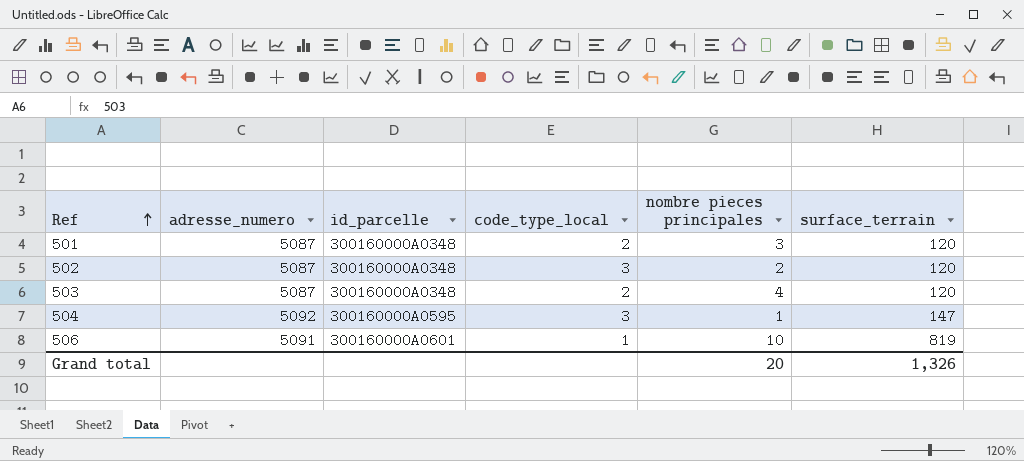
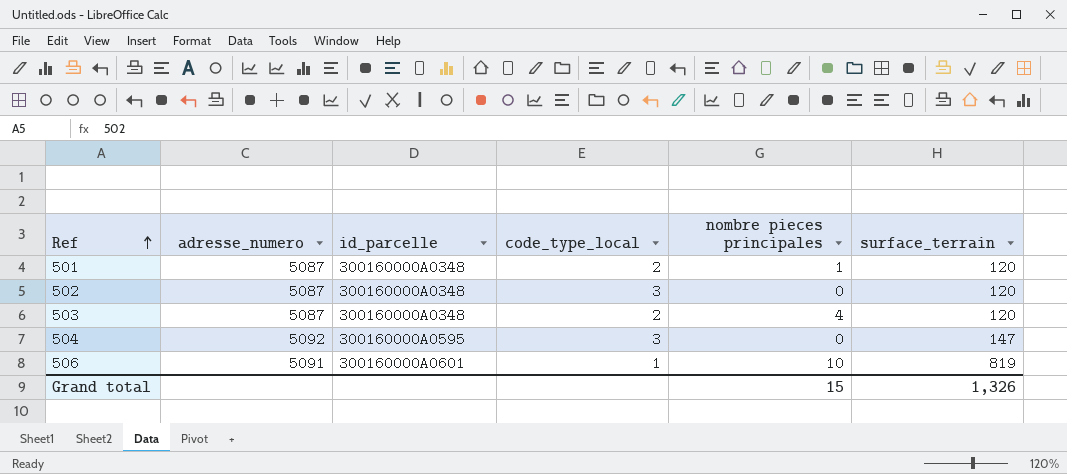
501 | nombre pieces principales: 3 -> 1
502 | nombre pieces principales: 2 -> 0
504 | nombre pieces principales: 1 -> 0
Grand total | nombre pieces principales: 20 -> 15

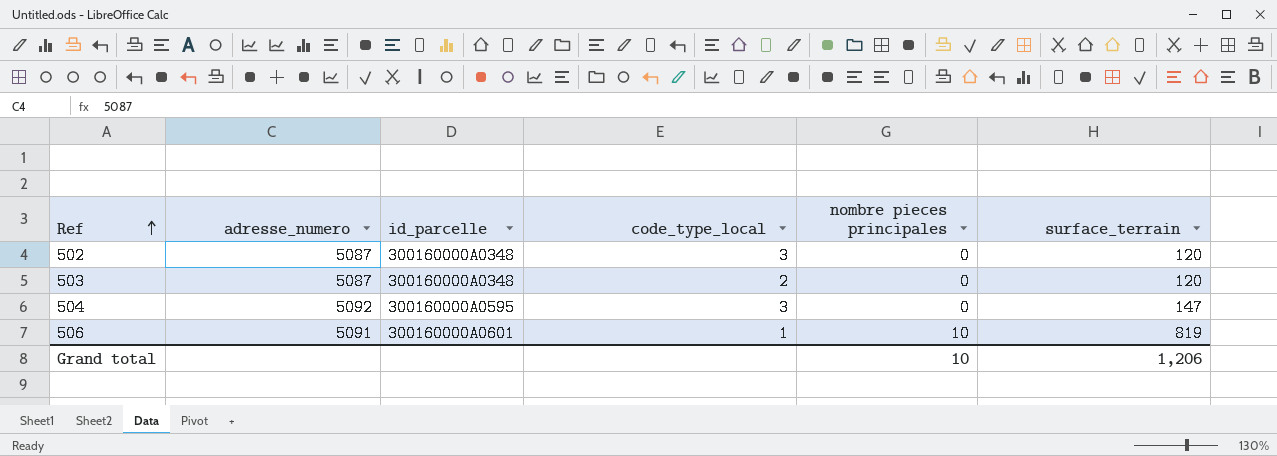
row 501: 5087 | 300160000A0348 | 2 | 1 | 120 -> none
503 | nombre pieces principales: 4 -> 0
Grand total | nombre pieces principales: 15 -> 10
Grand total | surface_terrain: 1,326 -> 1,206

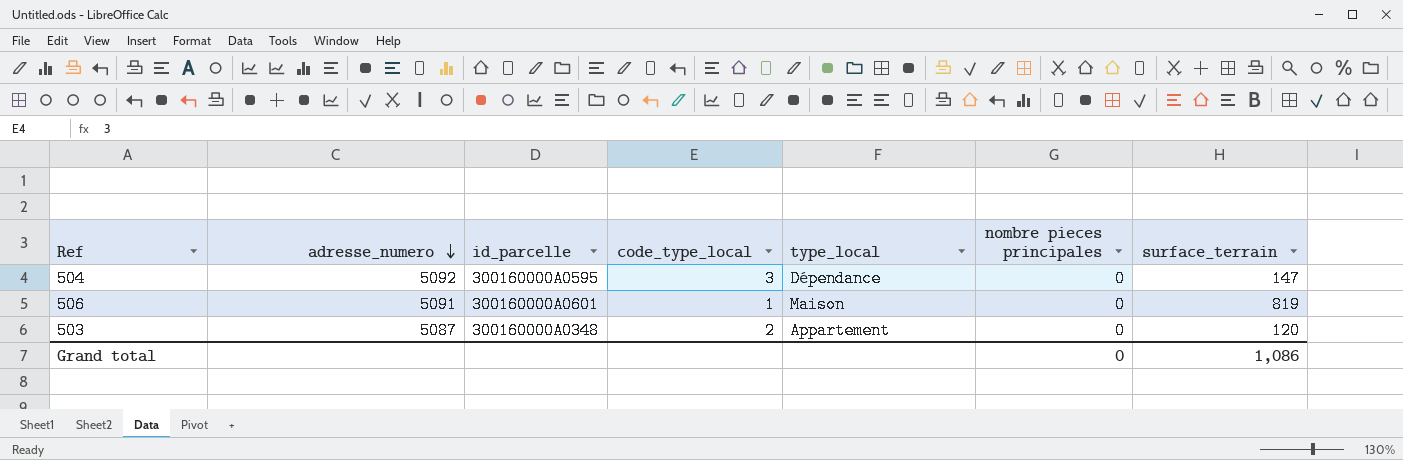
row order: Ref ascending -> adresse_numero descending
column type_local | position: none -> 5
row 502: 5087 | 300160000A0348 | 3 | 0 | 120 -> none
506 | nombre pieces principales: 10 -> 0
Grand total | nombre pieces principales: 10 -> 0
Grand total | surface_terrain: 1,206 -> 1,086

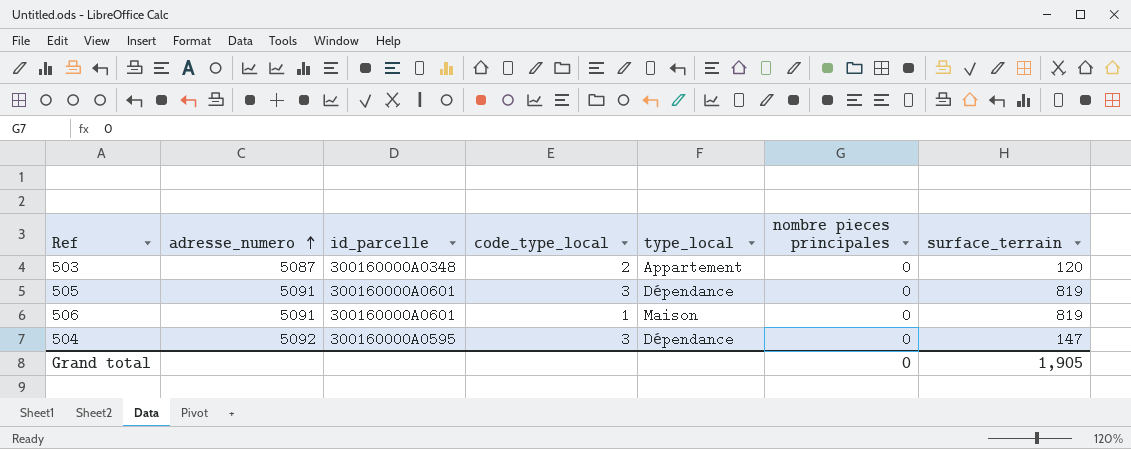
row order: adresse_numero descending -> adresse_numero ascending
row 505: none -> 5091 | 300160000A0601 | 3 | Dépendance | 0 | 819
Grand total | surface_terrain: 1,086 -> 1,905

